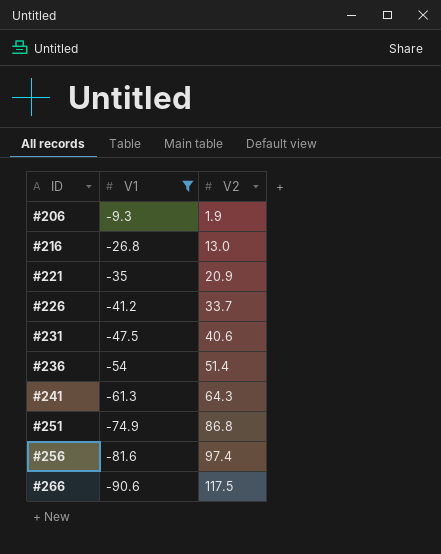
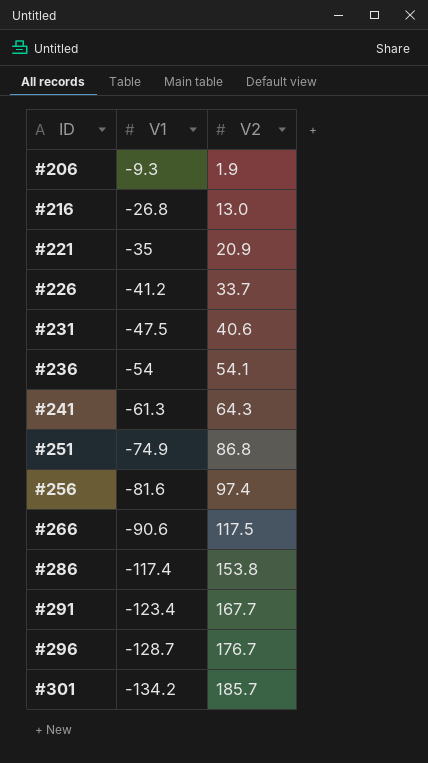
filter: V1 >= -90.6 -> none
#236 | V2: 51.4 -> 54.1

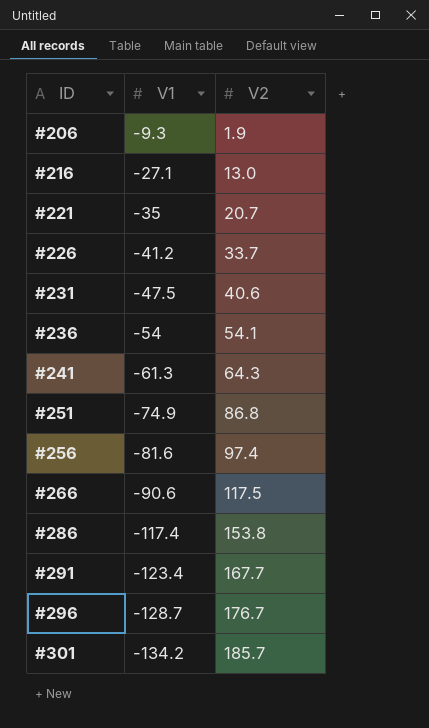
#216 | V1: -26.8 -> -27.1
#221 | V2: 20.9 -> 20.7

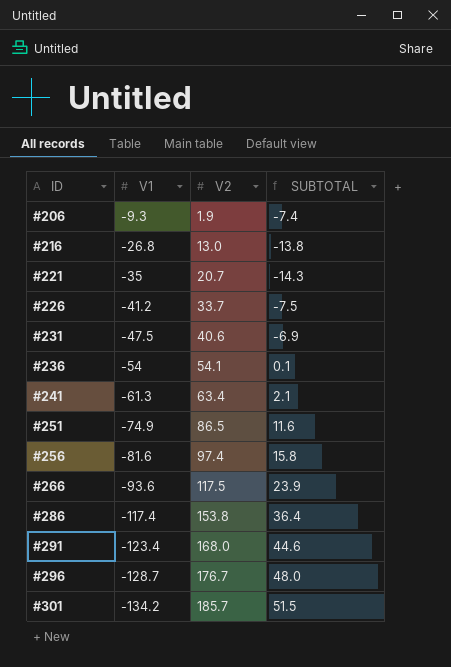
column SUBTOTAL | formula: none -> [V1] + [V2]
#216 | V1: -27.1 -> -26.8
#241 | V2: 64.3 -> 63.4
#251 | V2: 86.8 -> 86.5
#266 | V1: -90.6 -> -93.6
#291 | V2: 167.7 -> 168.0

